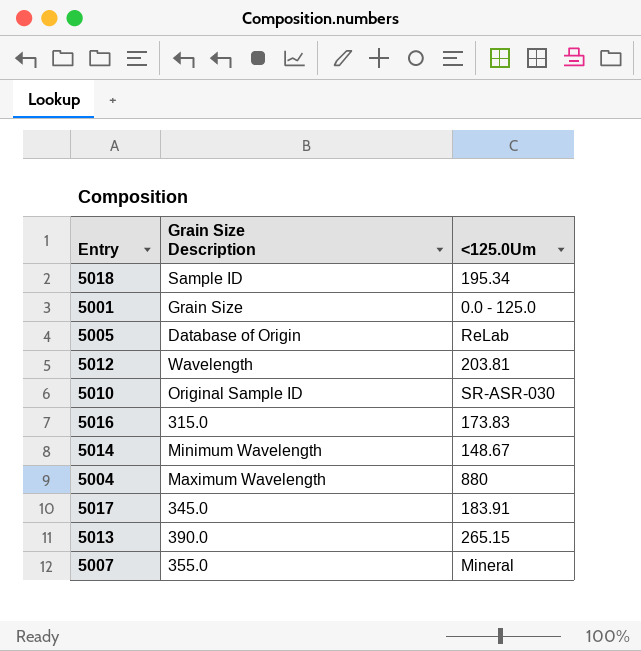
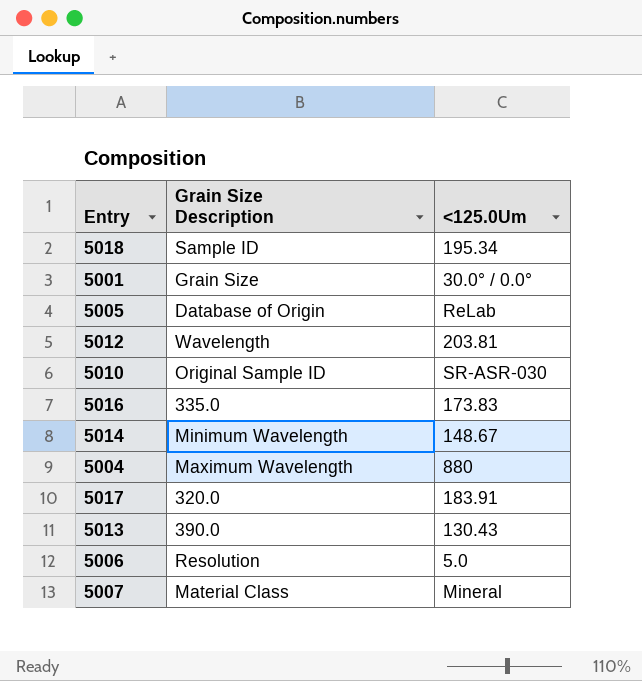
5001 | <125.0Um: 0.0 - 125.0 -> 30.0° / 0.0°
5016 | Grain Size Description: 315.0 -> 335.0
5017 | Grain Size Description: 345.0 -> 320.0
5013 | <125.0Um: 265.15 -> 130.43
row 5006: none -> Resolution | 5.0
5007 | Grain Size Description: 355.0 -> Material Class

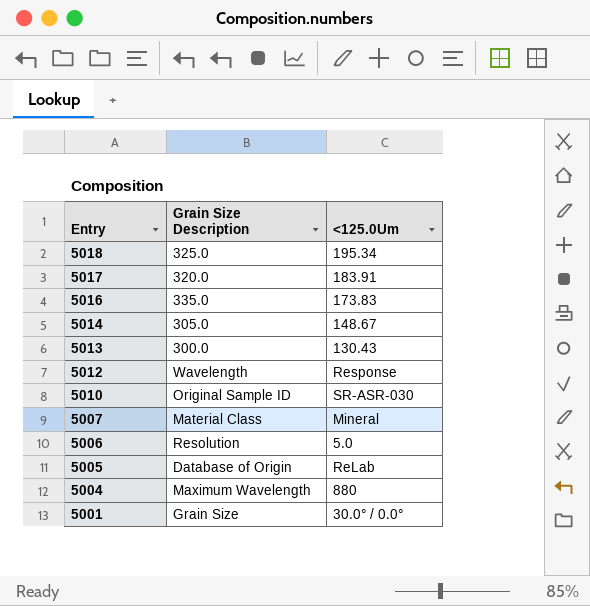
row order: none -> Entry descending
5018 | Grain Size Description: Sample ID -> 325.0
5014 | Grain Size Description: Minimum Wavelength -> 305.0
5013 | Grain Size Description: 390.0 -> 300.0
5012 | <125.0Um: 203.81 -> Response

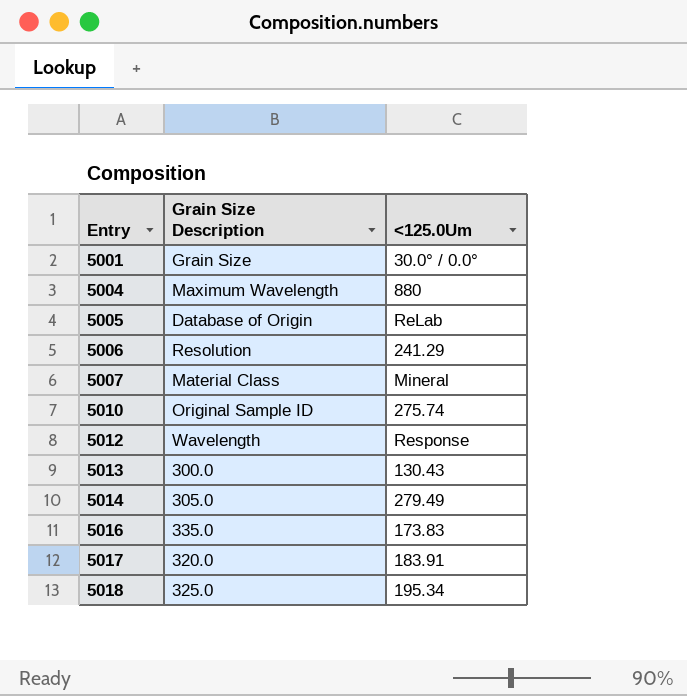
row order: Entry descending -> Entry ascending
5006 | <125.0Um: 5.0 -> 241.29
5010 | <125.0Um: SR-ASR-030 -> 275.74
5014 | <125.0Um: 148.67 -> 279.49

